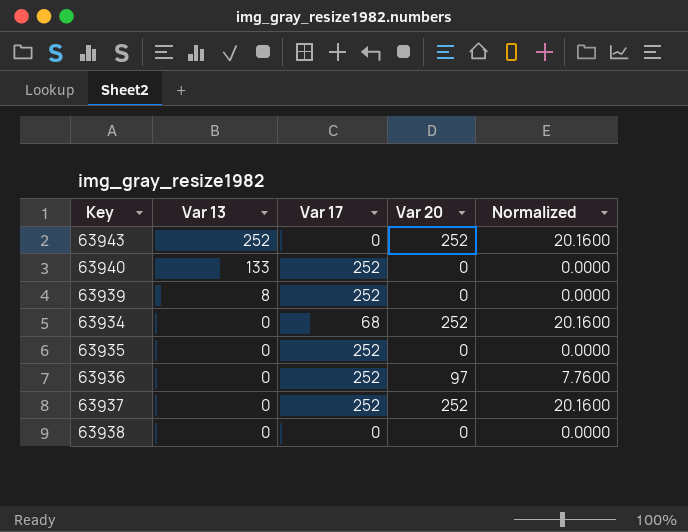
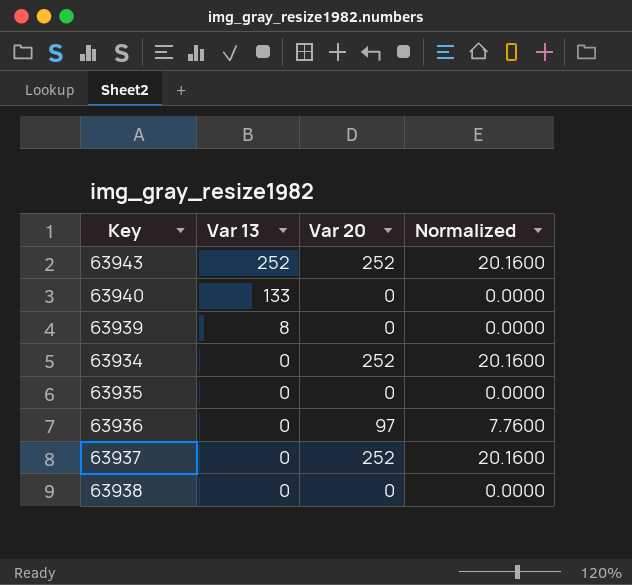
column Var 17 | position: 3 -> none

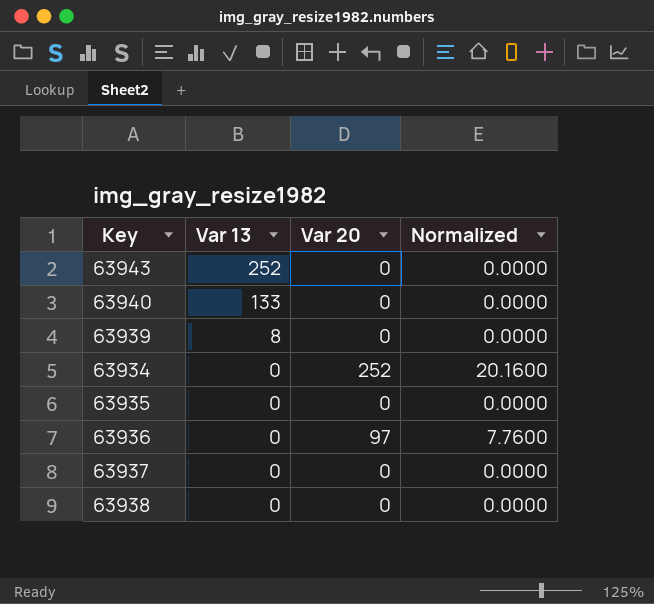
63943 | Var 20: 252 -> 0
63943 | Normalized: 20.1600 -> 0.0000
63937 | Var 20: 252 -> 0
63937 | Normalized: 20.1600 -> 0.0000

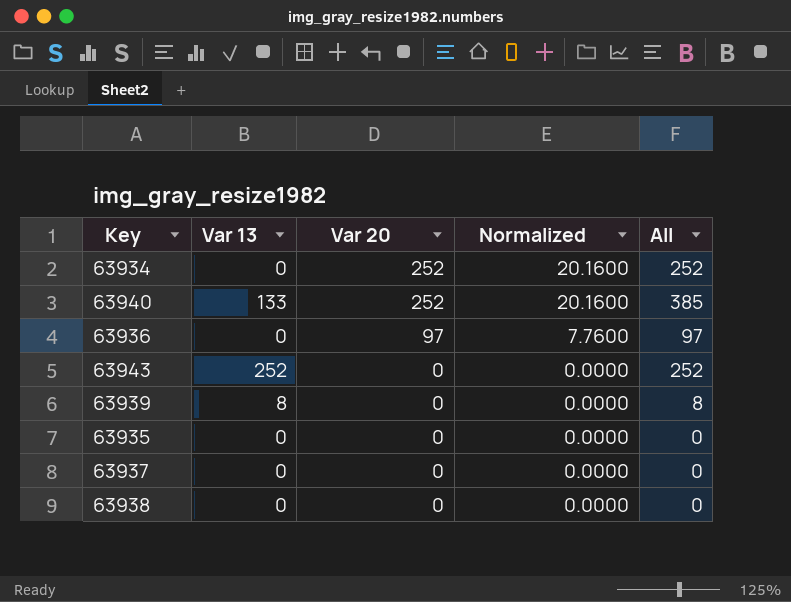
row order: Var 13 descending -> Var 20 descending
column All | formula: none -> [Var 13] + [Var 20]
63940 | Var 20: 0 -> 252
63940 | Normalized: 0.0000 -> 20.1600

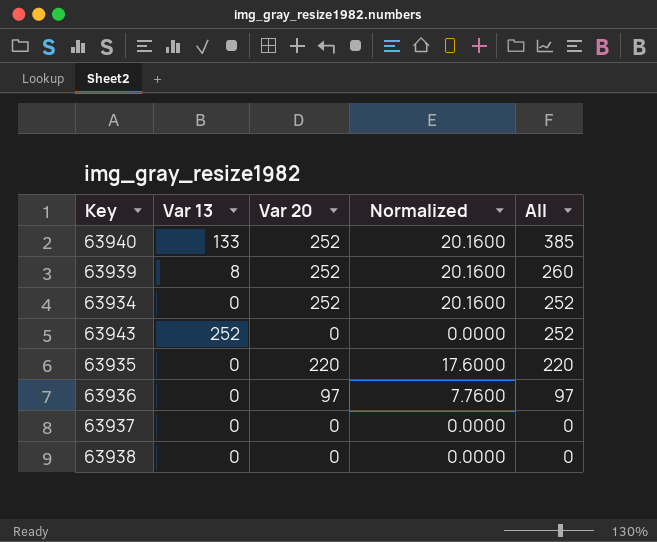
row order: Var 20 descending -> All descending
63939 | Var 20: 0 -> 252
63939 | Normalized: 0.0000 -> 20.1600
63939 | All: 8 -> 260
63935 | Var 20: 0 -> 220
63935 | Normalized: 0.0000 -> 17.6000
63935 | All: 0 -> 220

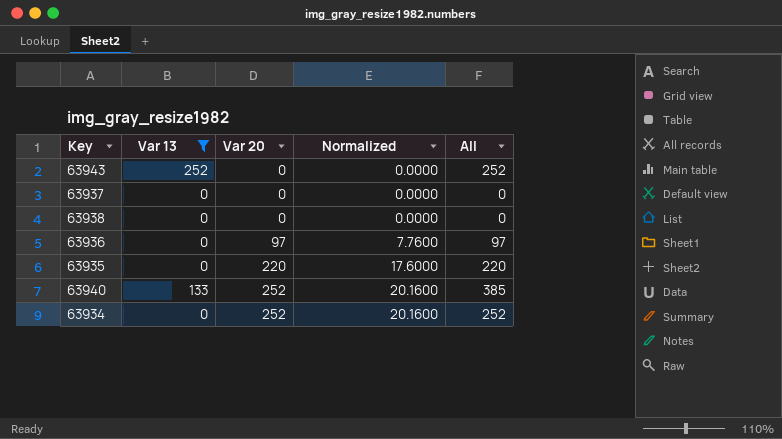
filter: none -> Var 13 != 8
row order: All descending -> Var 20 ascending

